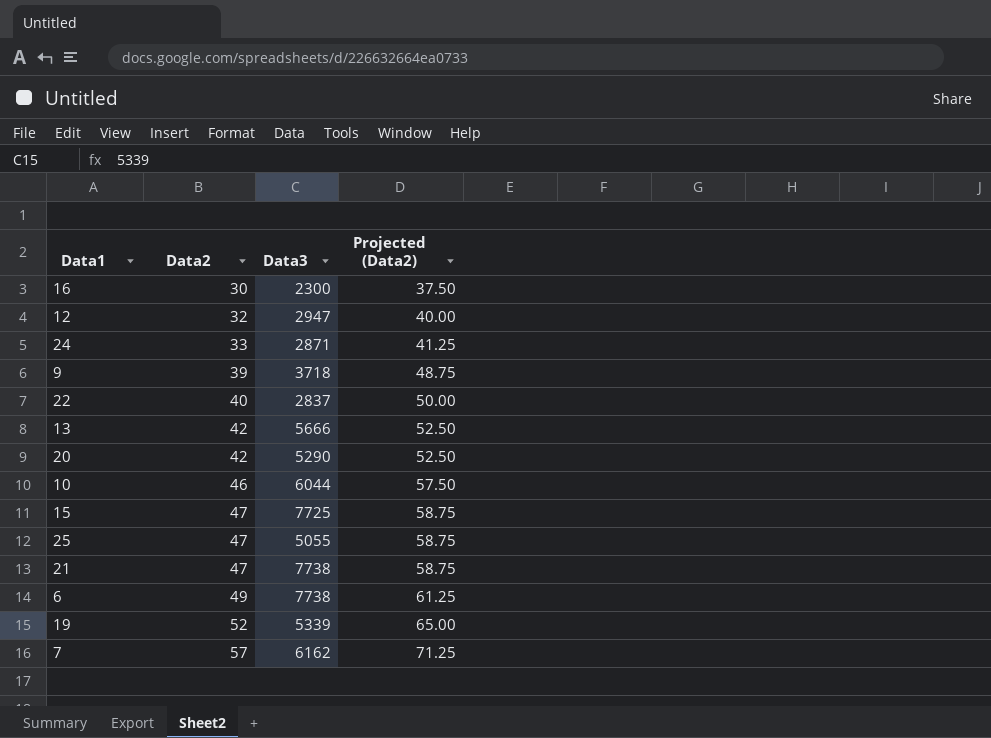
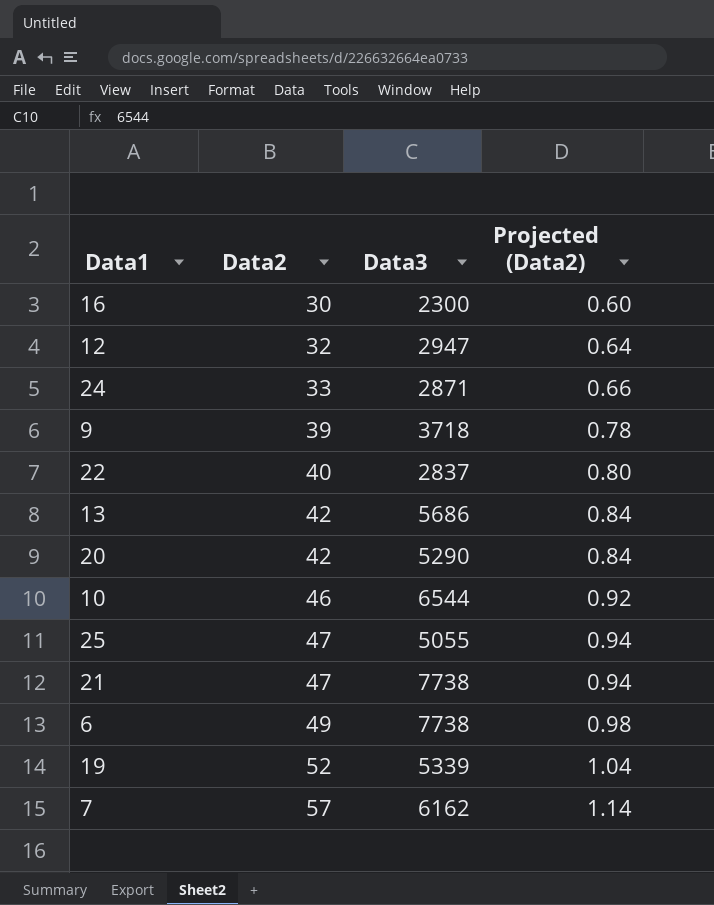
column Projected (Data2) | formula: [Data2] * 1.25 -> [Data2] * 0.02
row 15: 47 | 7725 | 58.75 -> none
13 | Data3: 5666 -> 5686
10 | Data3: 6044 -> 6544

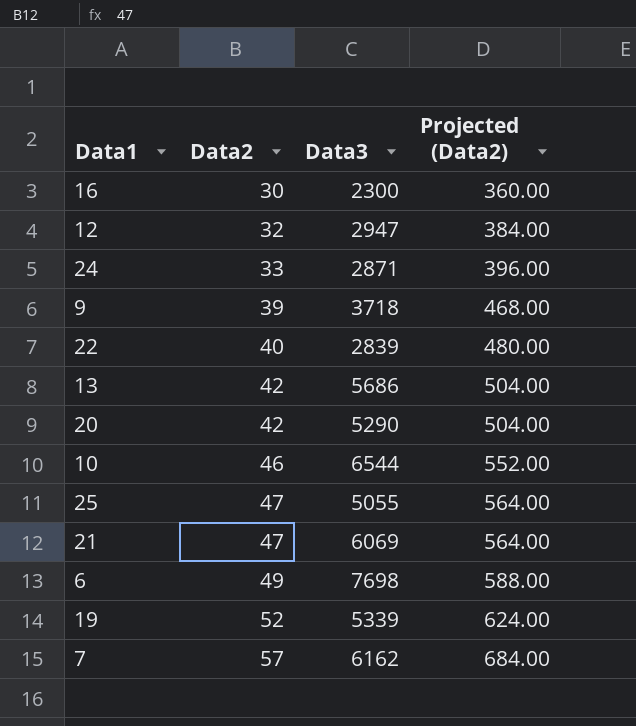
column Projected (Data2) | formula: [Data2] * 0.02 -> [Data2] * 12
22 | Data3: 2837 -> 2839
21 | Data3: 7738 -> 6069
6 | Data3: 7738 -> 7698

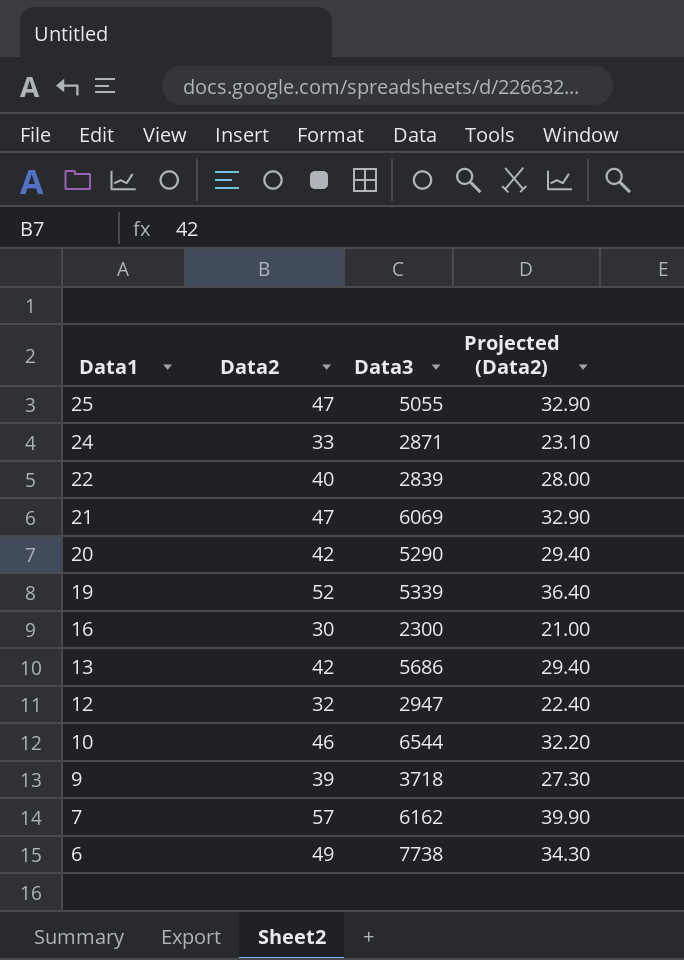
row order: Data2 ascending -> Data1 descending
column Projected (Data2) | formula: [Data2] * 12 -> [Data2] * 0.7
6 | Data3: 7698 -> 7738

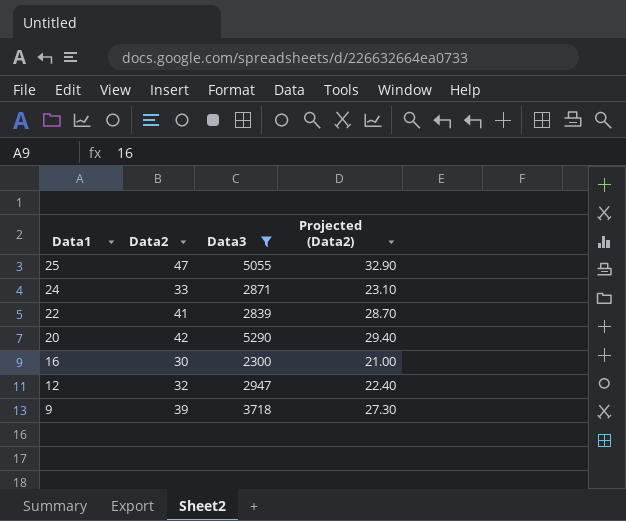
filter: none -> Data3 <= 5290
22 | Data2: 40 -> 41
22 | Projected (Data2): 28.00 -> 28.70

